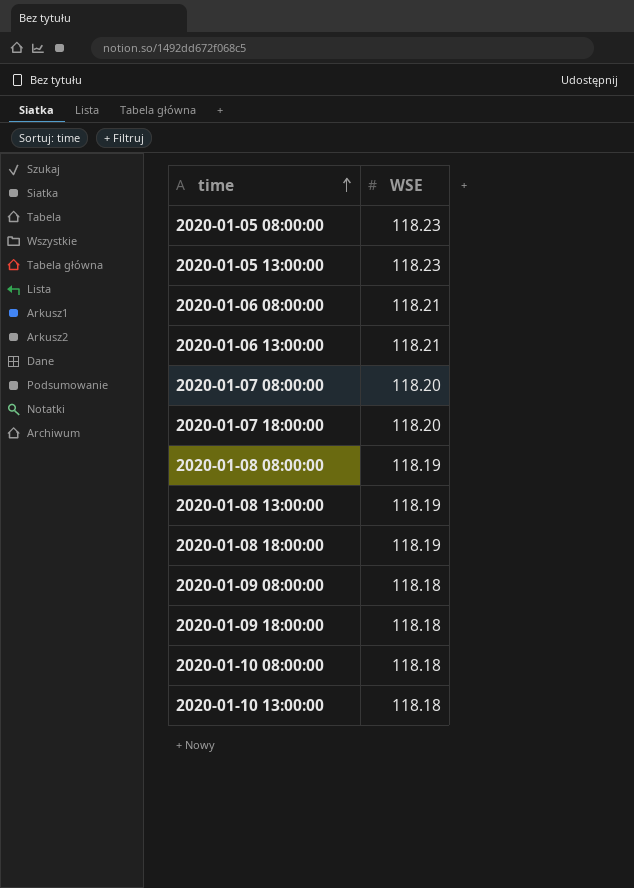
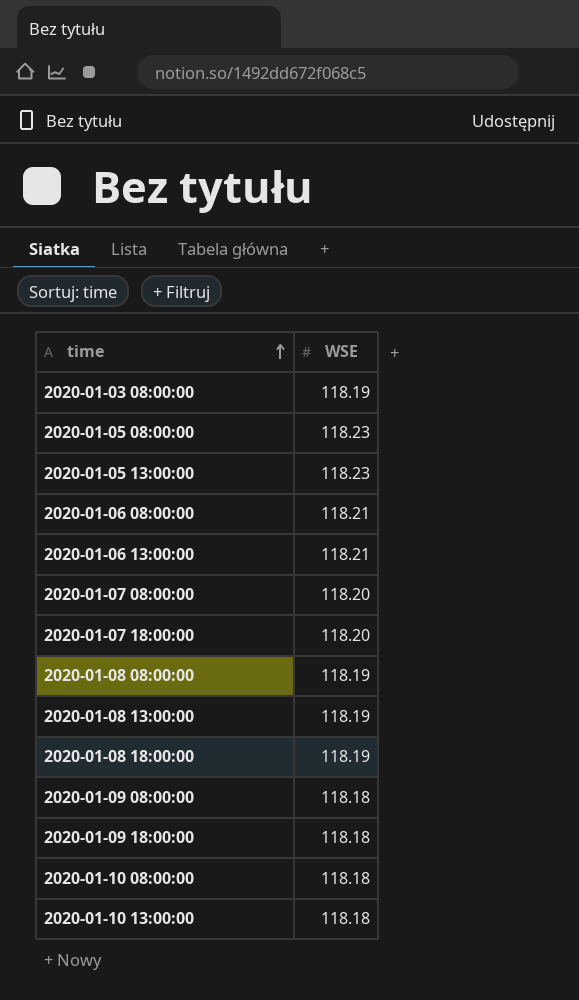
row 2020-01-03 08:00:00: none -> 118.19

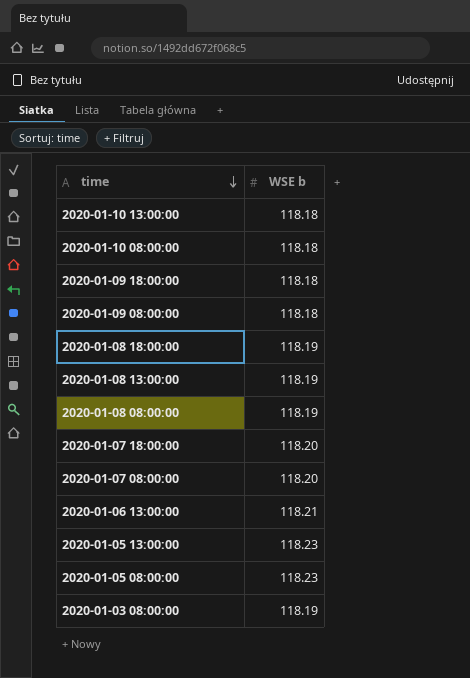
row order: time ascending -> time descending
column name: WSE -> WSE b
row 2020-01-06 08:00:00: 118.21 -> none

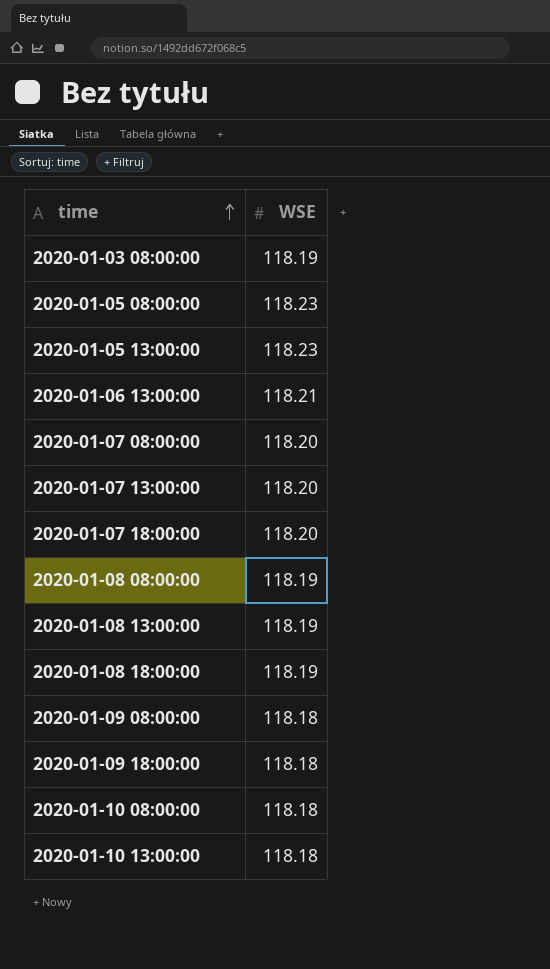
row order: time descending -> time ascending
column name: WSE b -> WSE
row 2020-01-07 13:00:00: none -> 118.20

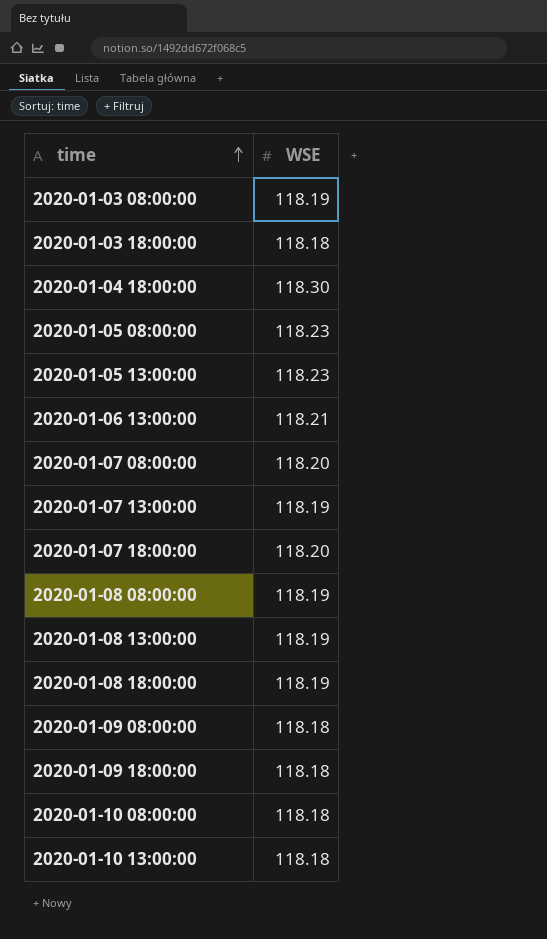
row 2020-01-03 18:00:00: none -> 118.18
row 2020-01-04 18:00:00: none -> 118.30
2020-01-07 13:00:00 | WSE: 118.20 -> 118.19

